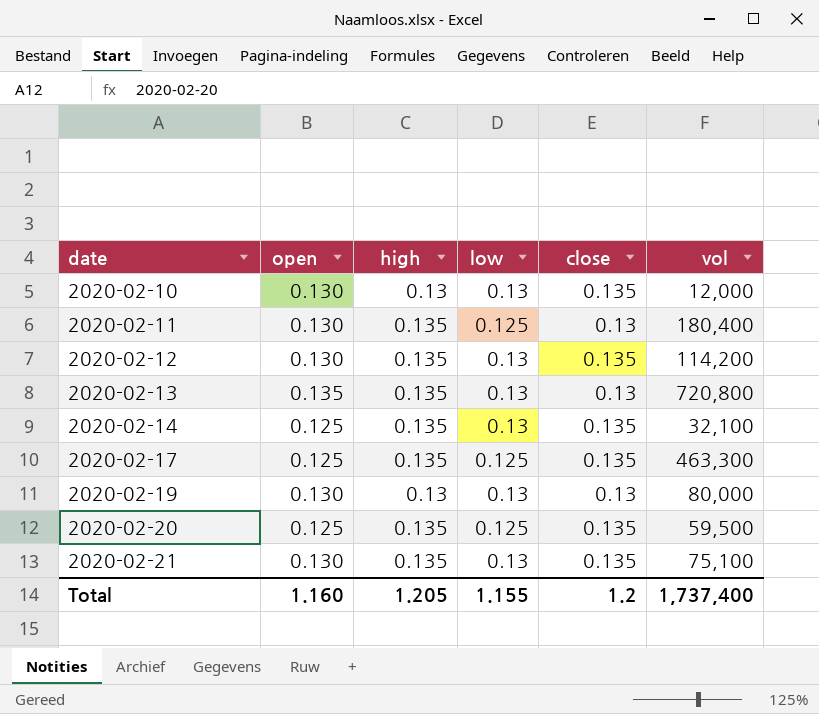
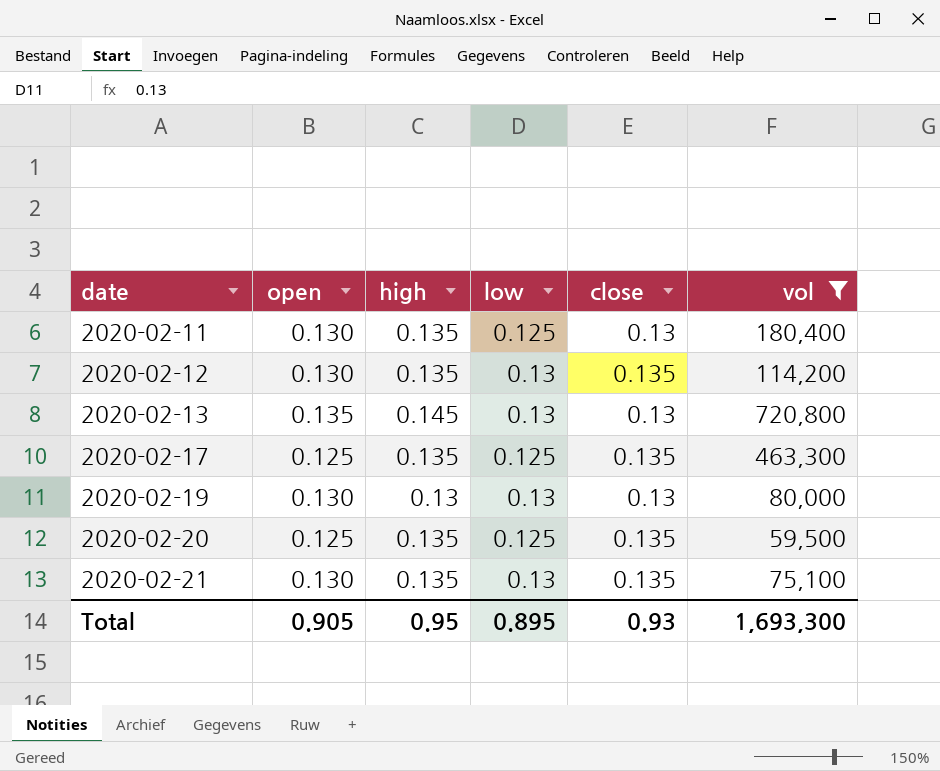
filter: none -> vol >= 59,500
2020-02-13 | high: 0.135 -> 0.145
Total | open: 1.160 -> 0.905
Total | high: 1.205 -> 0.95
Total | low: 1.155 -> 0.895
Total | close: 1.2 -> 0.93
Total | vol: 1,737,400 -> 1,693,300

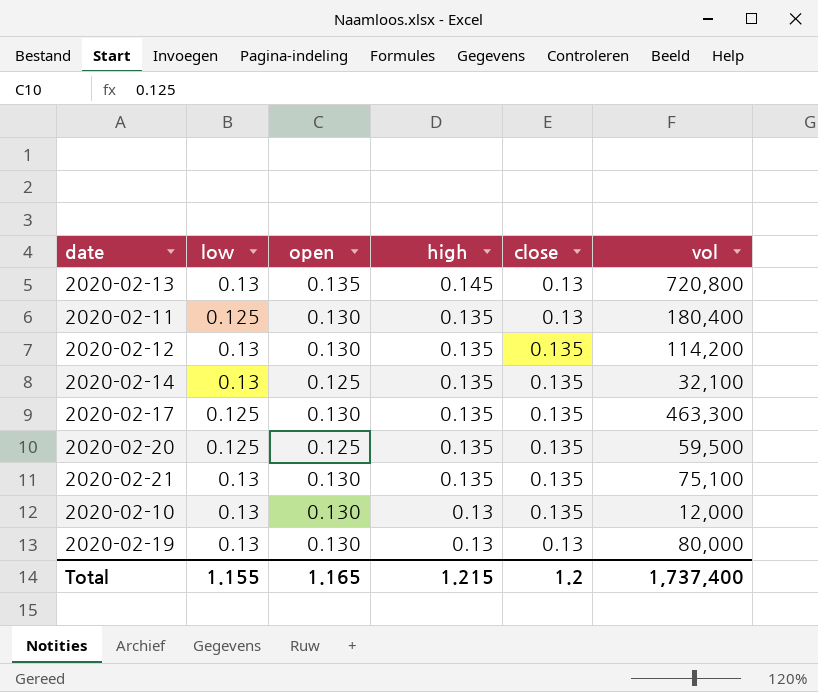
filter: vol >= 59,500 -> none
row order: date ascending -> high descending
column low | position: 4 -> 2
2020-02-17 | open: 0.125 -> 0.130
Total | low: 0.895 -> 1.155
Total | open: 0.905 -> 1.165
Total | high: 0.95 -> 1.215
Total | close: 0.93 -> 1.2
Total | vol: 1,693,300 -> 1,737,400

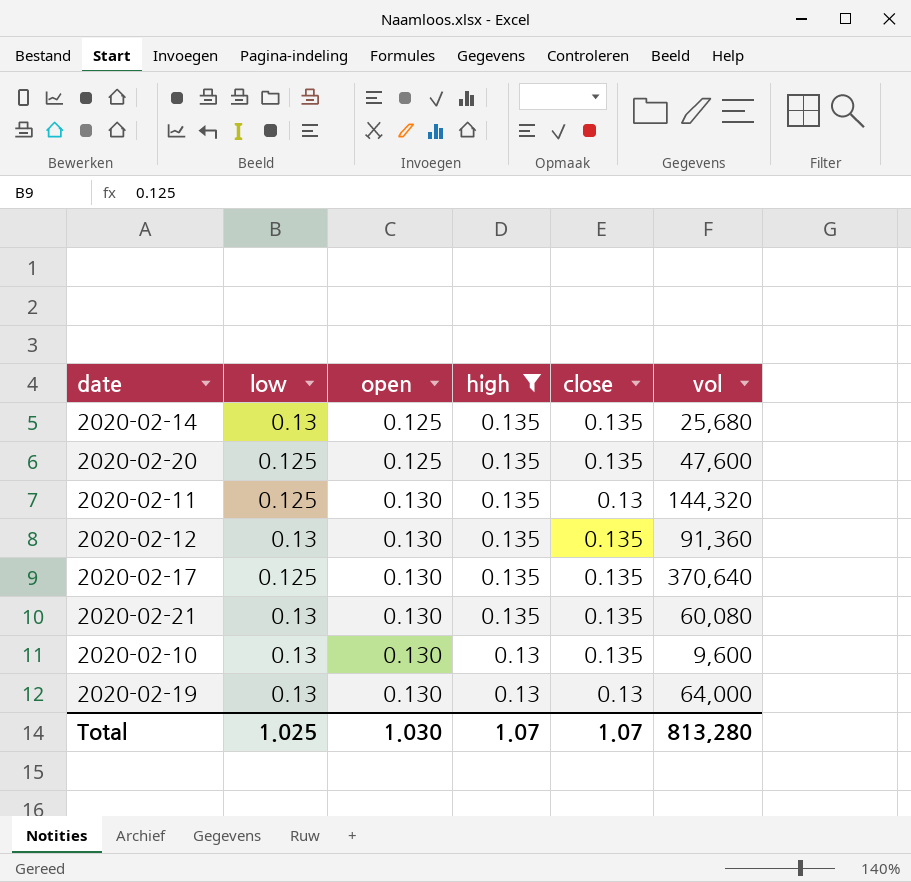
filter: none -> high != 0.145
row order: high descending -> open ascending
2020-02-14 | vol: 32,100 -> 25,680
2020-02-20 | vol: 59,500 -> 47,600
2020-02-11 | vol: 180,400 -> 144,320
2020-02-12 | vol: 114,200 -> 91,360
2020-02-17 | vol: 463,300 -> 370,640
2020-02-21 | vol: 75,100 -> 60,080
2020-02-10 | vol: 12,000 -> 9,600
2020-02-19 | vol: 80,000 -> 64,000
Total | low: 1.155 -> 1.025
Total | open: 1.165 -> 1.030
Total | high: 1.215 -> 1.07
Total | close: 1.2 -> 1.07
Total | vol: 1,737,400 -> 813,280

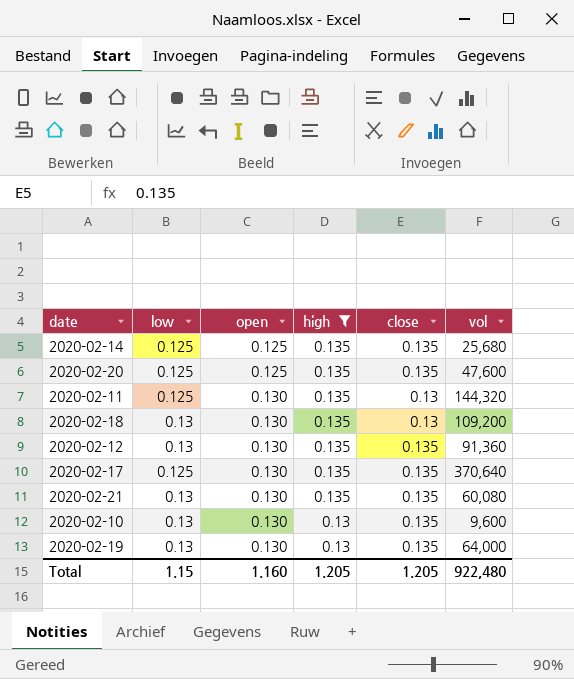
2020-02-14 | low: 0.13 -> 0.125
row 2020-02-18: none -> 0.13 | 0.130 | 0.135 | 0.13 | 109,200
2020-02-19 | close: 0.13 -> 0.135
Total | low: 1.025 -> 1.15
Total | open: 1.030 -> 1.160
Total | high: 1.07 -> 1.205
Total | close: 1.07 -> 1.205
Total | vol: 813,280 -> 922,480

